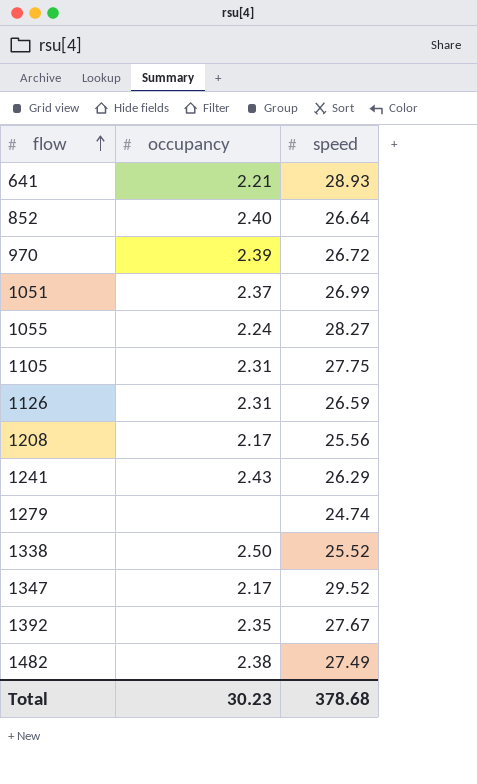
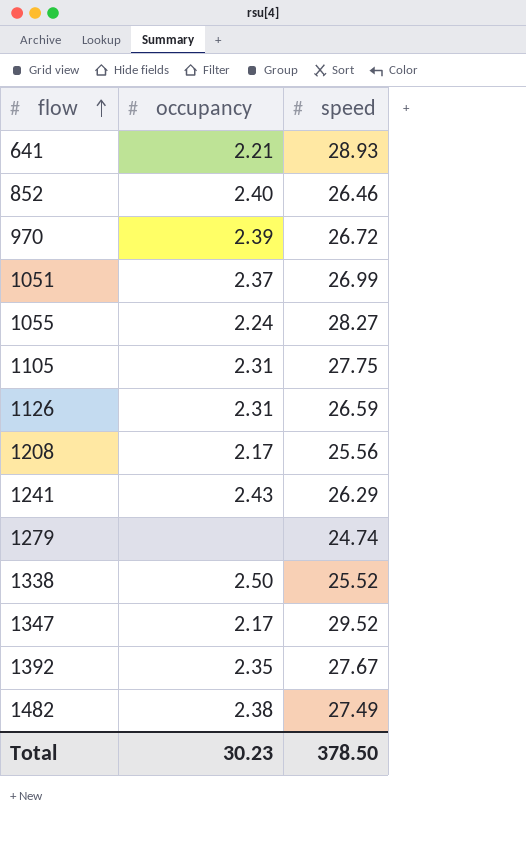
852 | speed: 26.64 -> 26.46
Total | speed: 378.68 -> 378.50

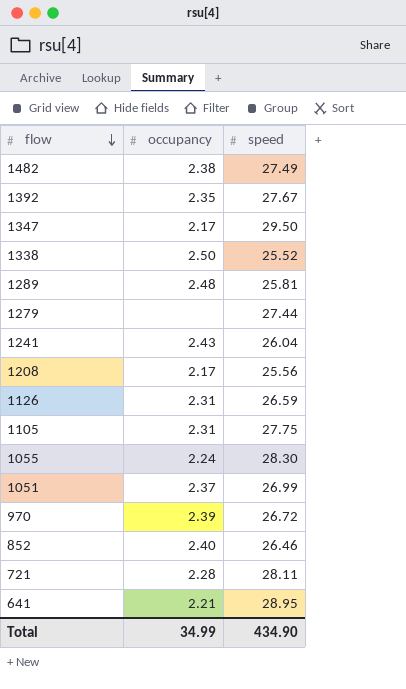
row order: flow ascending -> flow descending
1347 | speed: 29.52 -> 29.50
row 1289: none -> 2.48 | 25.81
1279 | speed: 24.74 -> 27.44
1241 | speed: 26.29 -> 26.04
1055 | speed: 28.27 -> 28.30
row 721: none -> 2.28 | 28.11
641 | speed: 28.93 -> 28.95
Total | occupancy: 30.23 -> 34.99
Total | speed: 378.50 -> 434.90

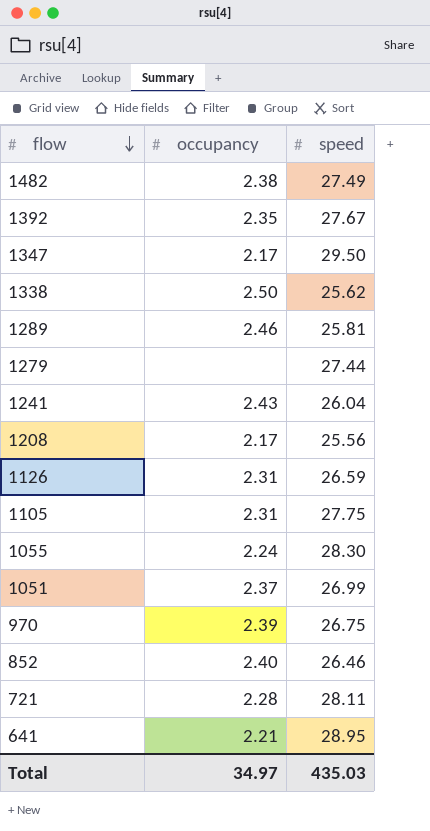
1338 | speed: 25.52 -> 25.62
1289 | occupancy: 2.48 -> 2.46
970 | speed: 26.72 -> 26.75
Total | occupancy: 34.99 -> 34.97
Total | speed: 434.90 -> 435.03

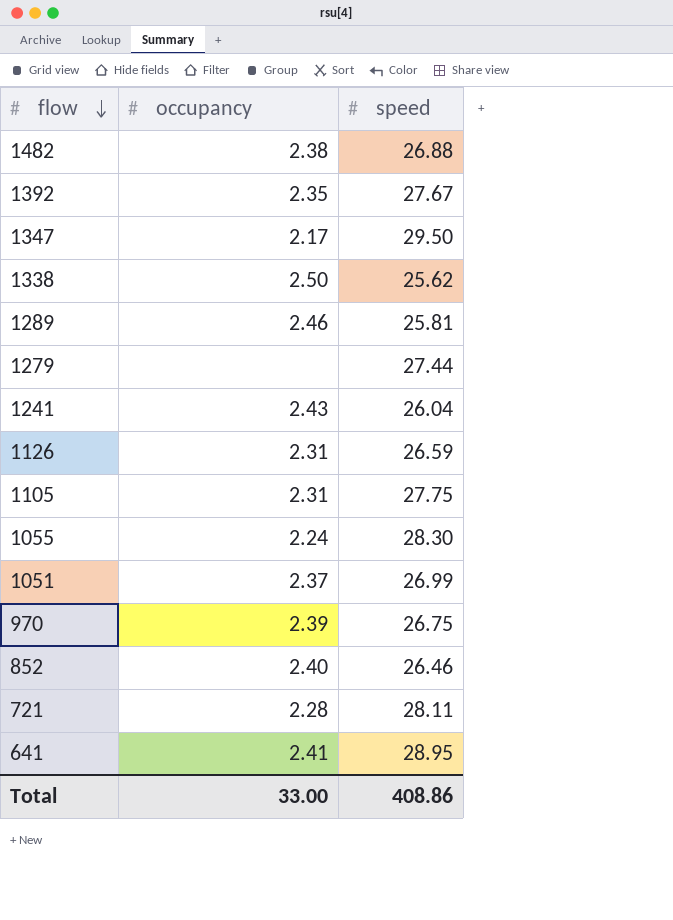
row 1208: 2.17 | 25.56 -> none
1482 | speed: 27.49 -> 26.88
641 | occupancy: 2.21 -> 2.41
Total | occupancy: 34.97 -> 33.00
Total | speed: 435.03 -> 408.86

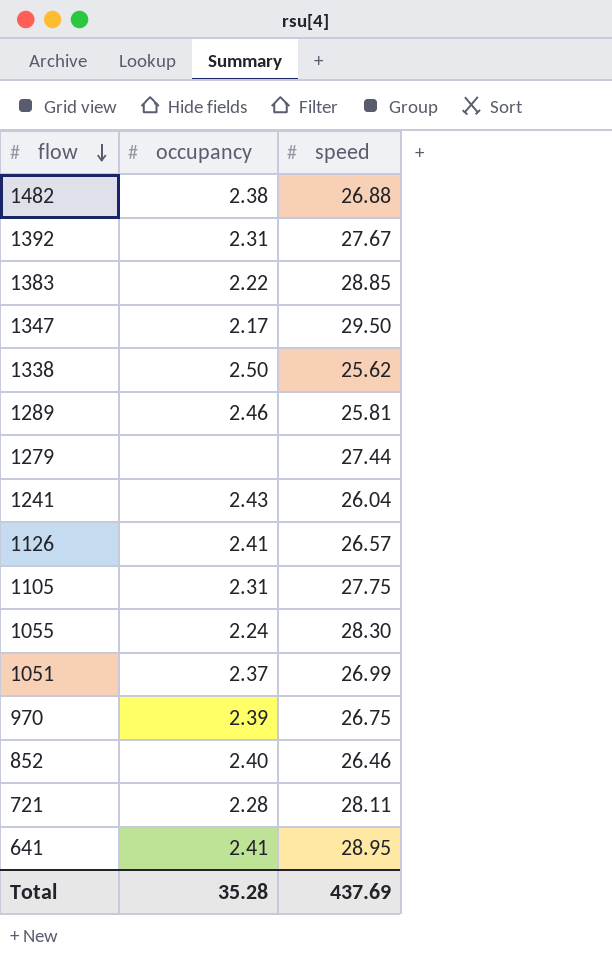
1392 | occupancy: 2.35 -> 2.31
row 1383: none -> 2.22 | 28.85
1126 | occupancy: 2.31 -> 2.41
1126 | speed: 26.59 -> 26.57
Total | occupancy: 33.00 -> 35.28
Total | speed: 408.86 -> 437.69

